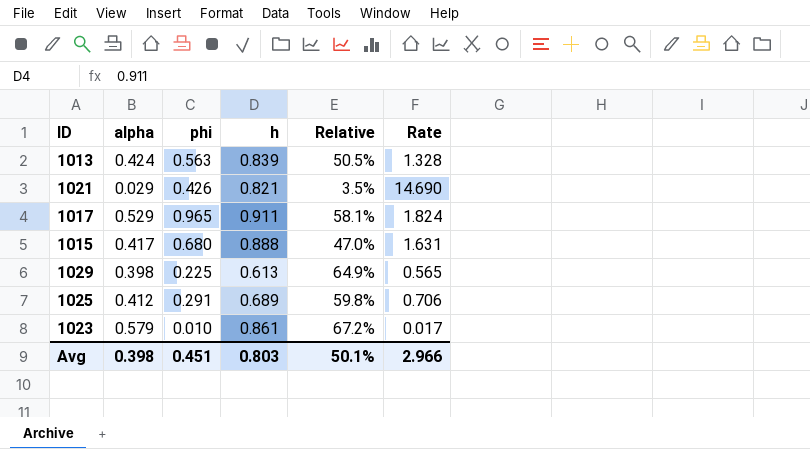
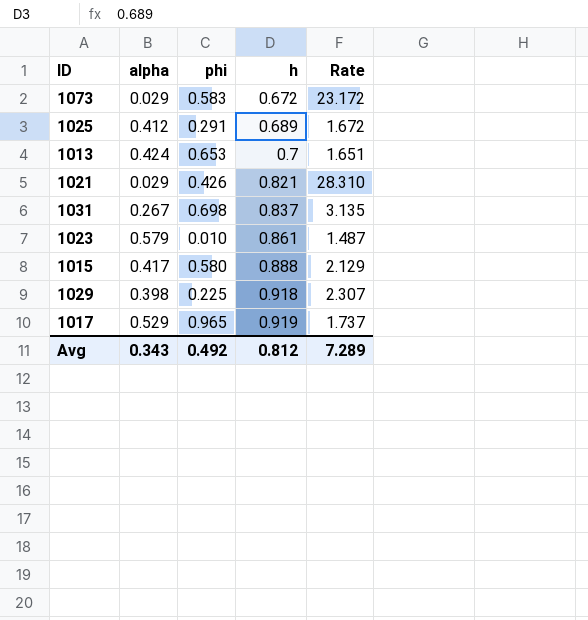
row order: none -> h ascending
column Relative | formula: [alpha] / [h] -> none
column Rate | formula: [phi] / [alpha] -> [h] / [alpha]
row 1073: none -> 0.029 | 0.583 | 0.672 | 23.172
1013 | phi: 0.563 -> 0.653
1013 | h: 0.839 -> 0.7
row 1031: none -> 0.267 | 0.698 | 0.837 | 3.135
1015 | phi: 0.680 -> 0.580
1029 | h: 0.613 -> 0.918
1017 | h: 0.911 -> 0.919
Avg | alpha: 0.398 -> 0.343
Avg | phi: 0.451 -> 0.492
Avg | h: 0.803 -> 0.812
Avg | Rate: 2.966 -> 7.289

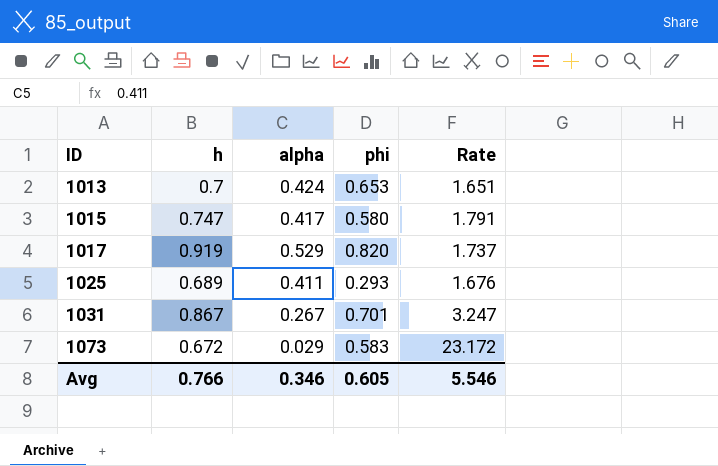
row order: h ascending -> ID ascending
column h | position: 4 -> 2
row 1021: 0.029 | 0.426 | 0.821 | 28.310 -> none
row 1023: 0.579 | 0.010 | 0.861 | 1.487 -> none
row 1029: 0.398 | 0.225 | 0.918 | 2.307 -> none
1015 | h: 0.888 -> 0.747
1015 | Rate: 2.129 -> 1.791
1017 | phi: 0.965 -> 0.820
1025 | alpha: 0.412 -> 0.411
1025 | phi: 0.291 -> 0.293
1025 | Rate: 1.672 -> 1.676
1031 | h: 0.837 -> 0.867
1031 | phi: 0.698 -> 0.701
1031 | Rate: 3.135 -> 3.247
Avg | h: 0.812 -> 0.766
Avg | alpha: 0.343 -> 0.346
Avg | phi: 0.492 -> 0.605
Avg | Rate: 7.289 -> 5.546

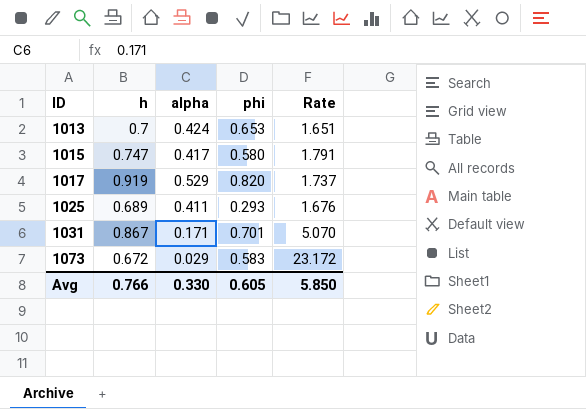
1031 | alpha: 0.267 -> 0.171
1031 | Rate: 3.247 -> 5.070
Avg | alpha: 0.346 -> 0.330
Avg | Rate: 5.546 -> 5.850

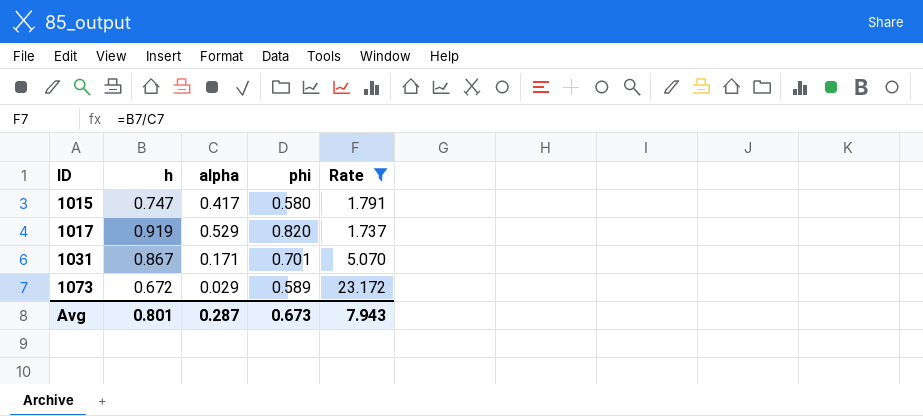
filter: none -> Rate >= 1.737
1073 | phi: 0.583 -> 0.589
Avg | h: 0.766 -> 0.801
Avg | alpha: 0.330 -> 0.287
Avg | phi: 0.605 -> 0.673
Avg | Rate: 5.850 -> 7.943

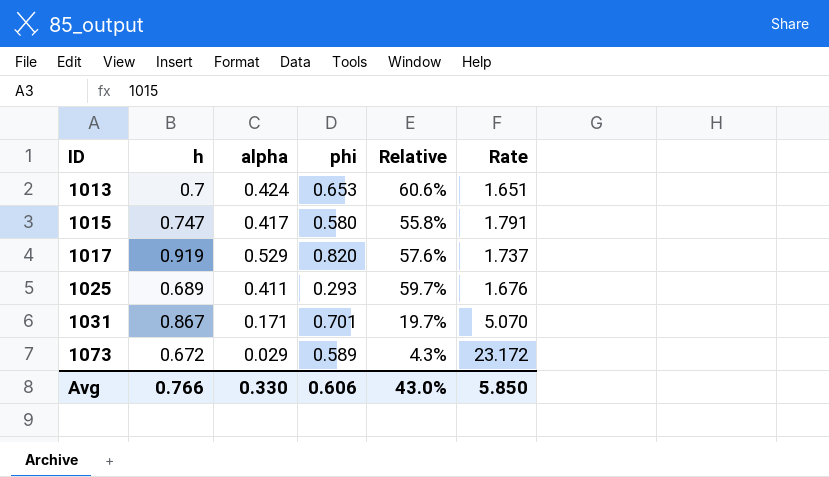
filter: Rate >= 1.737 -> none
column Relative | formula: none -> [alpha] / [h]
Avg | h: 0.801 -> 0.766
Avg | alpha: 0.287 -> 0.330
Avg | phi: 0.673 -> 0.606
Avg | Rate: 7.943 -> 5.850

